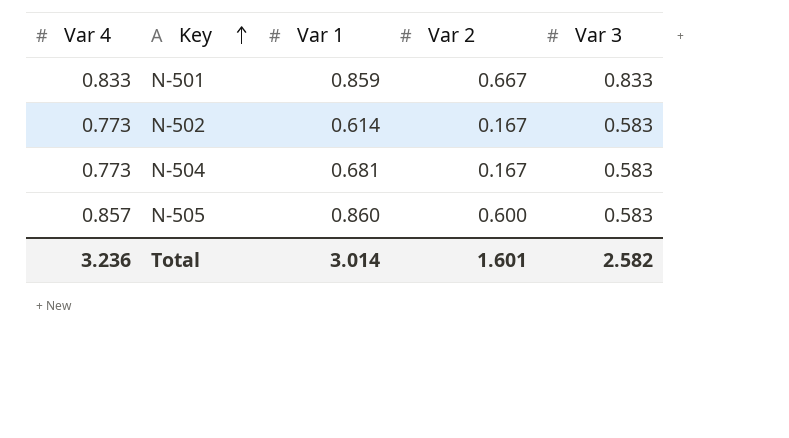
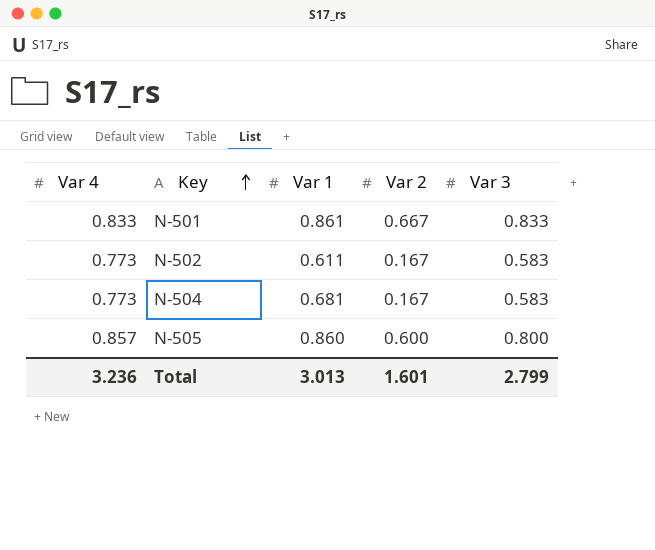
N-501 | Var 1: 0.859 -> 0.861
N-502 | Var 1: 0.614 -> 0.611
N-505 | Var 3: 0.583 -> 0.800
Total | Var 1: 3.014 -> 3.013
Total | Var 3: 2.582 -> 2.799

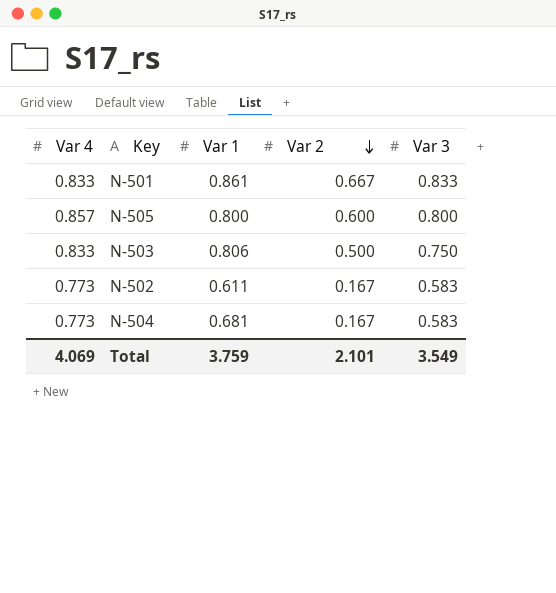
row order: Key ascending -> Var 2 descending
N-505 | Var 1: 0.860 -> 0.800
row N-503: none -> 0.833 | 0.806 | 0.500 | 0.750
Total | Var 4: 3.236 -> 4.069
Total | Var 1: 3.013 -> 3.759
Total | Var 2: 1.601 -> 2.101
Total | Var 3: 2.799 -> 3.549

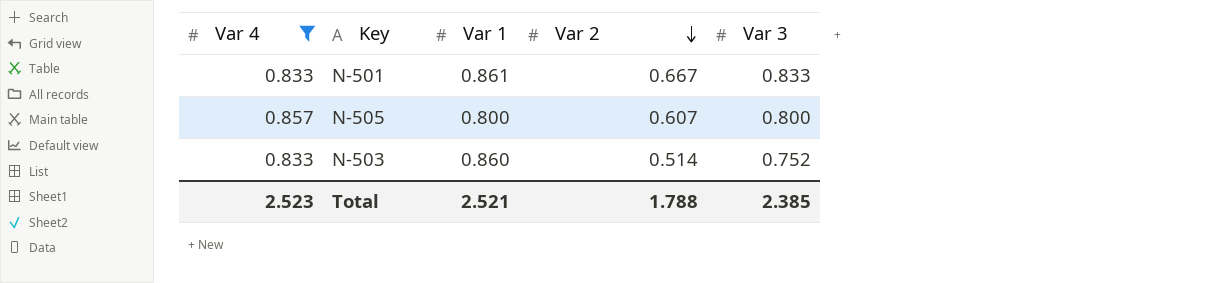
filter: none -> Var 4 != 0.773
N-505 | Var 2: 0.600 -> 0.607
N-503 | Var 1: 0.806 -> 0.860
N-503 | Var 2: 0.500 -> 0.514
N-503 | Var 3: 0.750 -> 0.752
Total | Var 4: 4.069 -> 2.523
Total | Var 1: 3.759 -> 2.521
Total | Var 2: 2.101 -> 1.788
Total | Var 3: 3.549 -> 2.385

